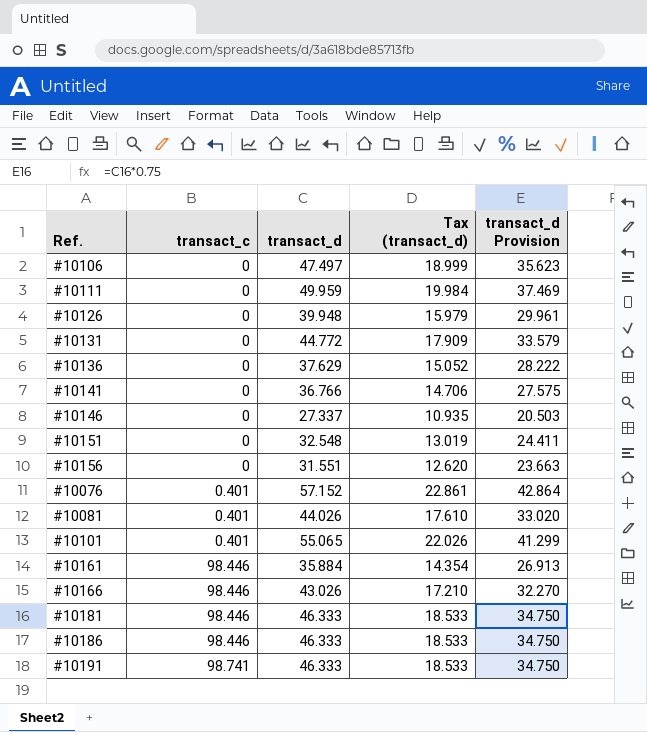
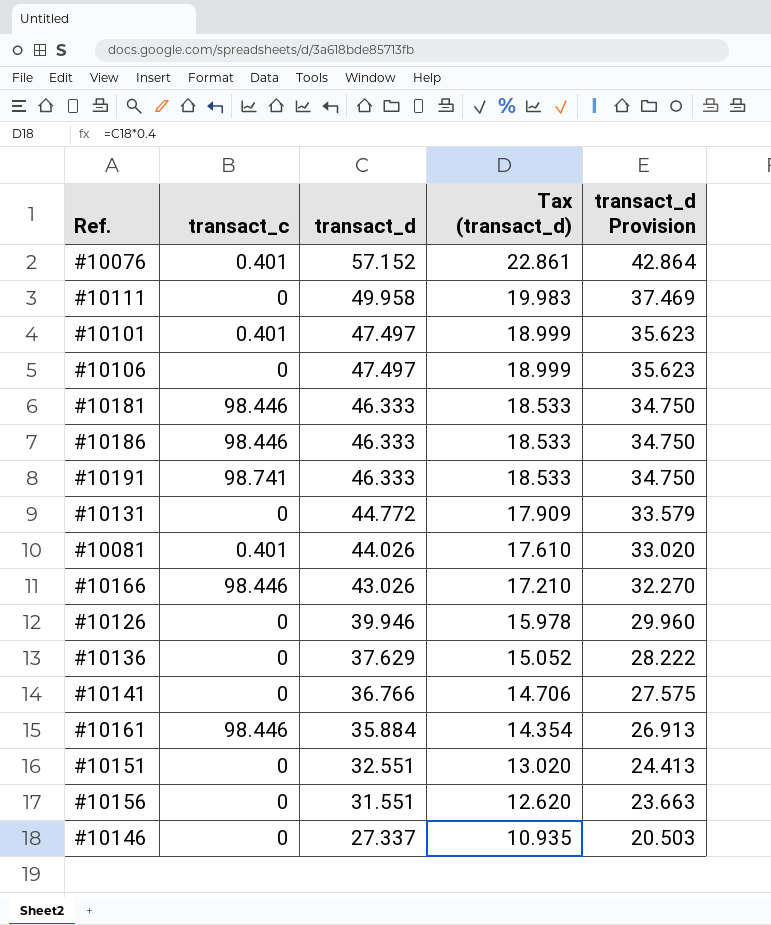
row order: transact_c ascending -> transact_d descending
#10111 | transact_d: 49.959 -> 49.958
#10111 | Tax (transact_d): 19.984 -> 19.983
#10101 | transact_d: 55.065 -> 47.497
#10101 | Tax (transact_d): 22.026 -> 18.999
#10101 | transact_d Provision: 41.299 -> 35.623
#10126 | transact_d: 39.948 -> 39.946
#10126 | Tax (transact_d): 15.979 -> 15.978
#10126 | transact_d Provision: 29.961 -> 29.960
#10151 | transact_d: 32.548 -> 32.551
#10151 | Tax (transact_d): 13.019 -> 13.020
#10151 | transact_d Provision: 24.411 -> 24.413

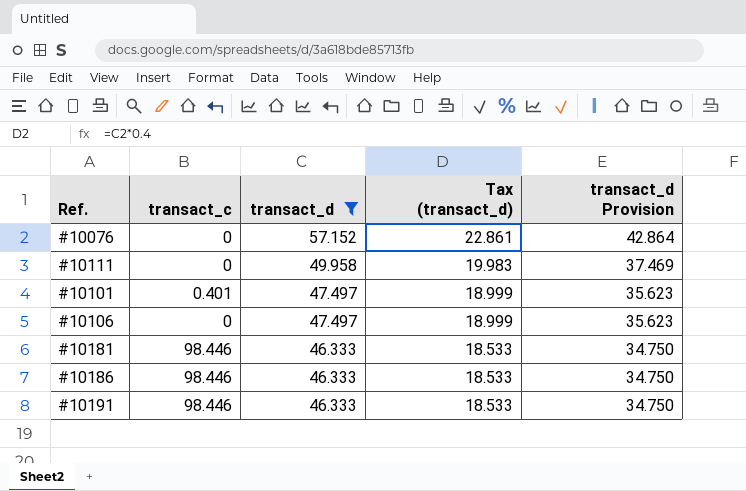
filter: none -> transact_d >= 46.333
#10076 | transact_c: 0.401 -> 0
#10191 | transact_c: 98.741 -> 98.446

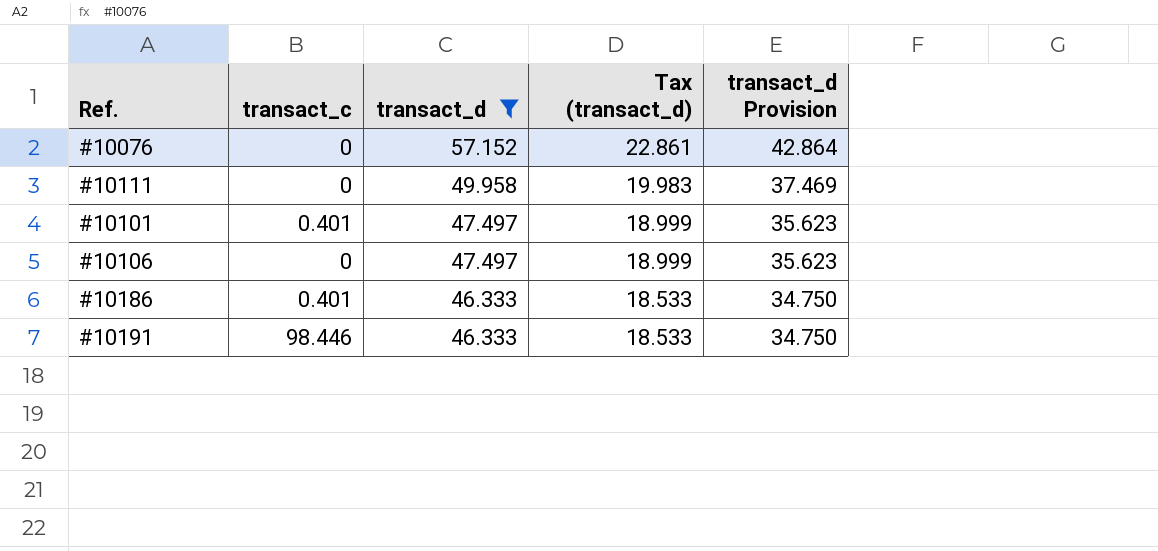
row #10181: 98.446 | 46.333 | 18.533 | 34.750 -> none
#10186 | transact_c: 98.446 -> 0.401

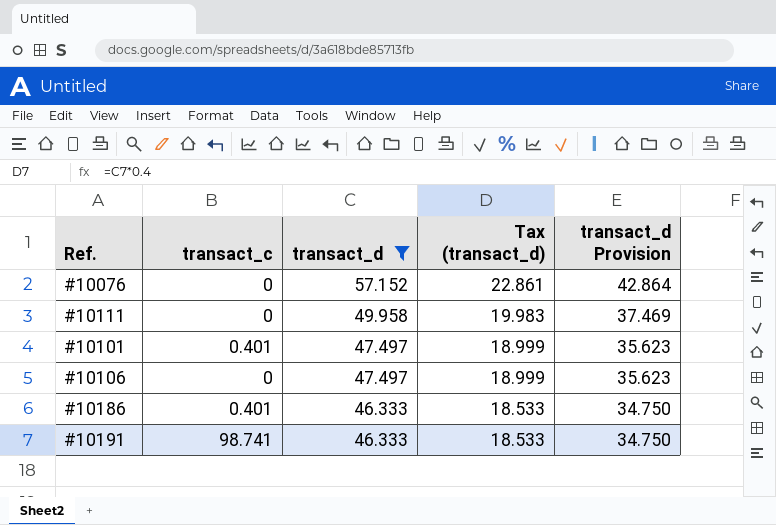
#10191 | transact_c: 98.446 -> 98.741

